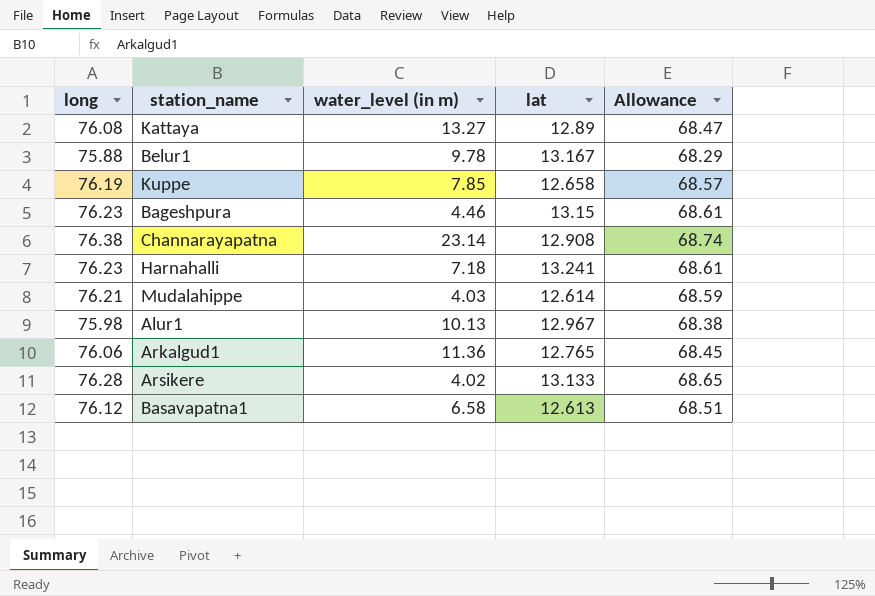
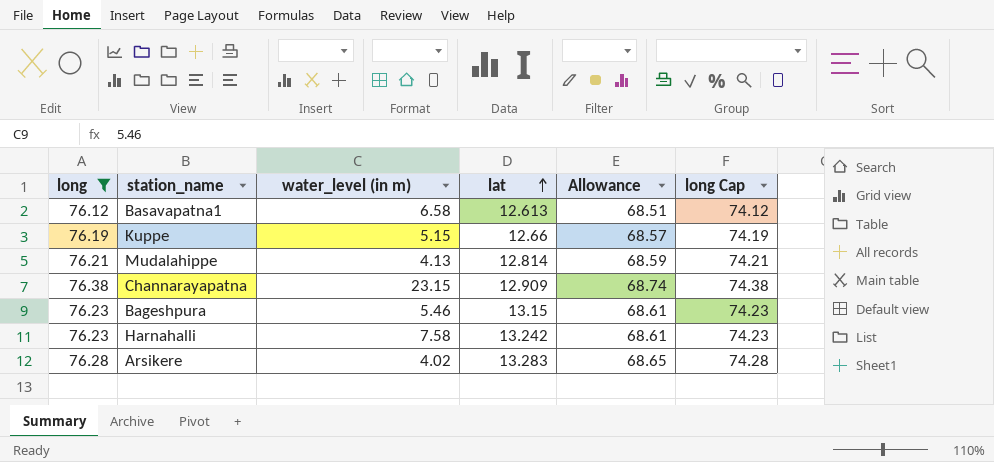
filter: none -> long >= 76.12
row order: none -> lat ascending
column long Cap | formula: none -> [long] - 2
Kuppe | water_level (in m): 7.85 -> 5.15
Kuppe | lat: 12.658 -> 12.66
Mudalahippe | water_level (in m): 4.03 -> 4.13
Mudalahippe | lat: 12.614 -> 12.814
Channarayapatna | water_level (in m): 23.14 -> 23.15
Channarayapatna | lat: 12.908 -> 12.909
Bageshpura | water_level (in m): 4.46 -> 5.46
Harnahalli | water_level (in m): 7.18 -> 7.58
Harnahalli | lat: 13.241 -> 13.242
Arsikere | lat: 13.133 -> 13.283

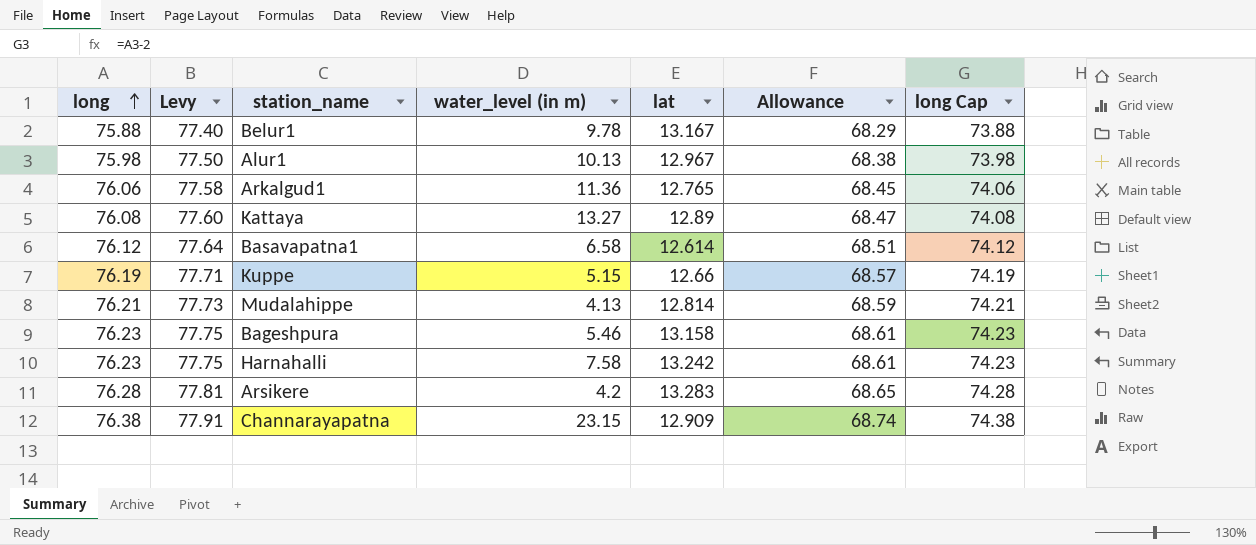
filter: long >= 76.12 -> none
row order: lat ascending -> long ascending
column Levy | formula: none -> [long] * 1.02
Basavapatna1 | lat: 12.613 -> 12.614
Bageshpura | lat: 13.15 -> 13.158
Arsikere | water_level (in m): 4.02 -> 4.2

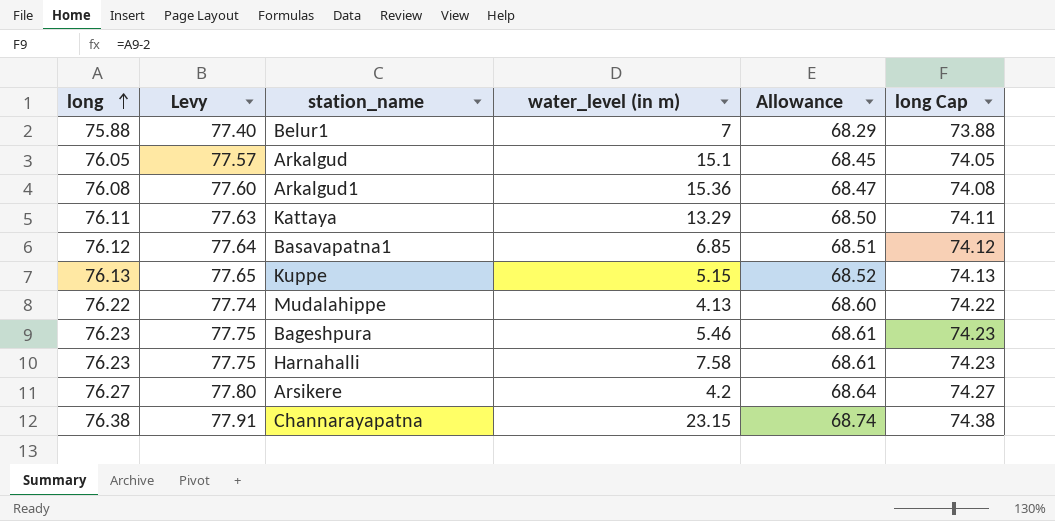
column lat | position: 5 -> none
row Alur1: 75.98 | 77.50 | 10.13 | 12.967 | 68.38 | 73.98 -> none
Belur1 | water_level (in m): 9.78 -> 7
row Arkalgud: none -> 76.05 | 77.57 | 15.1 | 68.45 | 74.05
Arkalgud1 | long: 76.06 -> 76.08
Arkalgud1 | Levy: 77.58 -> 77.60
Arkalgud1 | water_level (in m): 11.36 -> 15.36
Arkalgud1 | Allowance: 68.45 -> 68.47
Arkalgud1 | long Cap: 74.06 -> 74.08
Kattaya | long: 76.08 -> 76.11
Kattaya | Levy: 77.60 -> 77.63
Kattaya | water_level (in m): 13.27 -> 13.29
Kattaya | Allowance: 68.47 -> 68.50
Kattaya | long Cap: 74.08 -> 74.11
Basavapatna1 | water_level (in m): 6.58 -> 6.85
Kuppe | long: 76.19 -> 76.13
Kuppe | Levy: 77.71 -> 77.65
Kuppe | Allowance: 68.57 -> 68.52
Kuppe | long Cap: 74.19 -> 74.13
Mudalahippe | long: 76.21 -> 76.22
Mudalahippe | Levy: 77.73 -> 77.74
Mudalahippe | Allowance: 68.59 -> 68.60
Mudalahippe | long Cap: 74.21 -> 74.22
Arsikere | long: 76.28 -> 76.27
Arsikere | Levy: 77.81 -> 77.80
Arsikere | Allowance: 68.65 -> 68.64
Arsikere | long Cap: 74.28 -> 74.27

